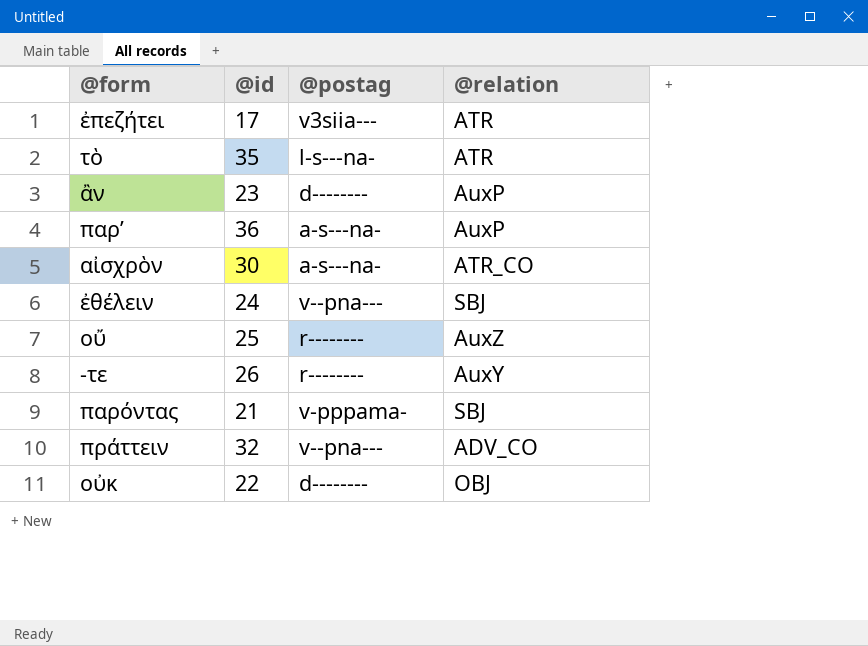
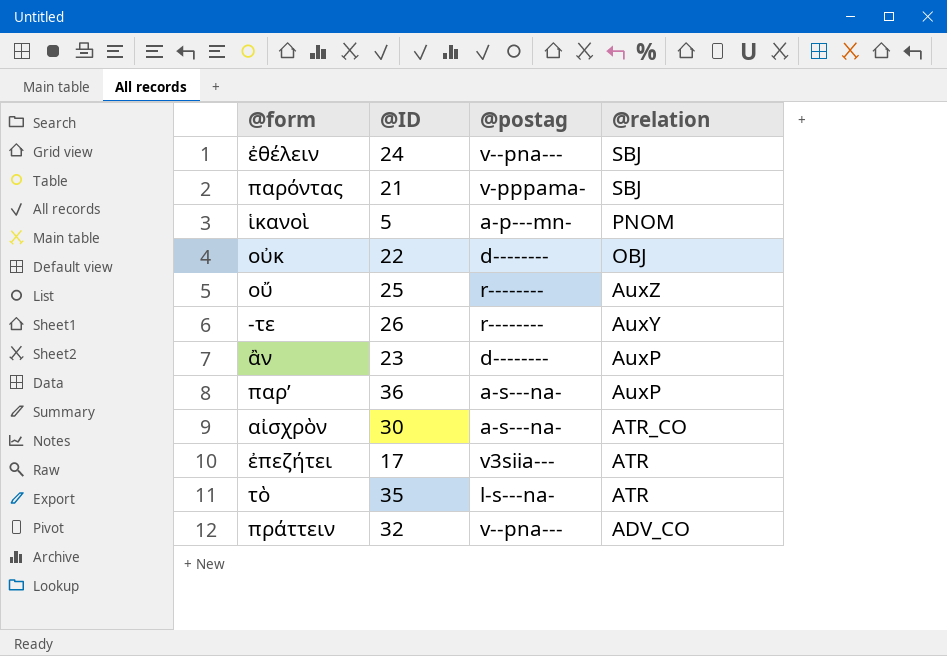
row order: none -> @relation descending
column name: @id -> @ID
row ἱκανοὶ: none -> 5 | a-p---mn- | PNOM

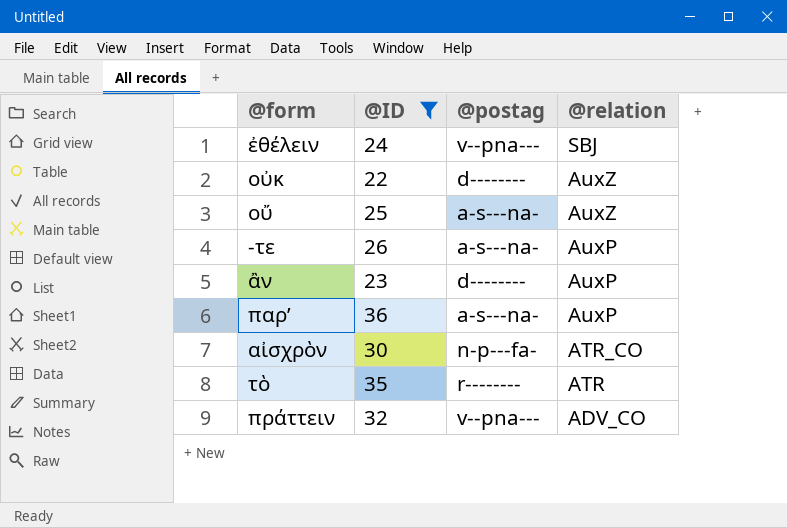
filter: none -> @ID >= 22
οὐκ | @relation: OBJ -> AuxZ
οὔ | @postag: r-------- -> a-s---na-
-τε | @postag: r-------- -> a-s---na-
-τε | @relation: AuxY -> AuxP
αἰσχρὸν | @postag: a-s---na- -> n-p---fa-
τὸ | @postag: l-s---na- -> r--------

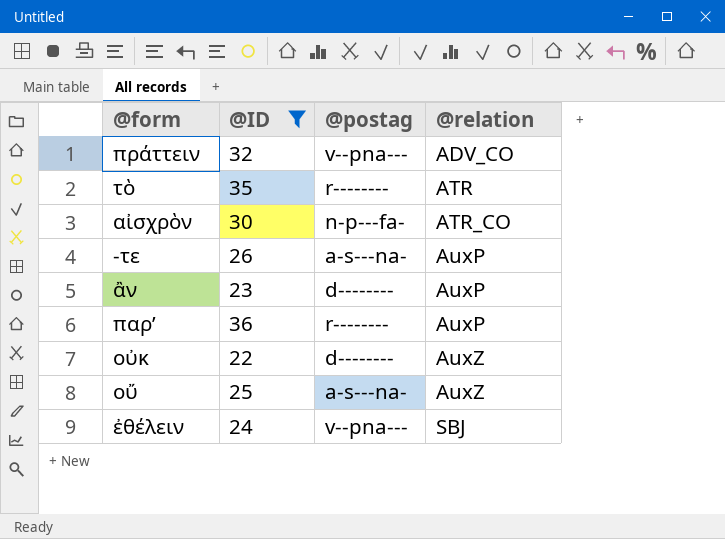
row order: @relation descending -> @relation ascending
παρʼ | @postag: a-s---na- -> r--------

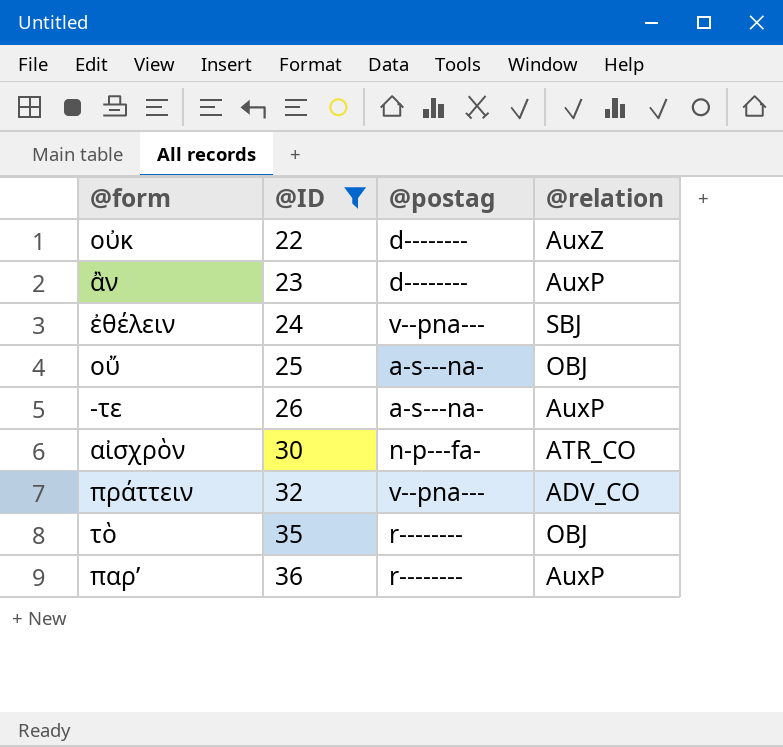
row order: @relation ascending -> @ID ascending
οὔ | @relation: AuxZ -> OBJ
τὸ | @relation: ATR -> OBJ

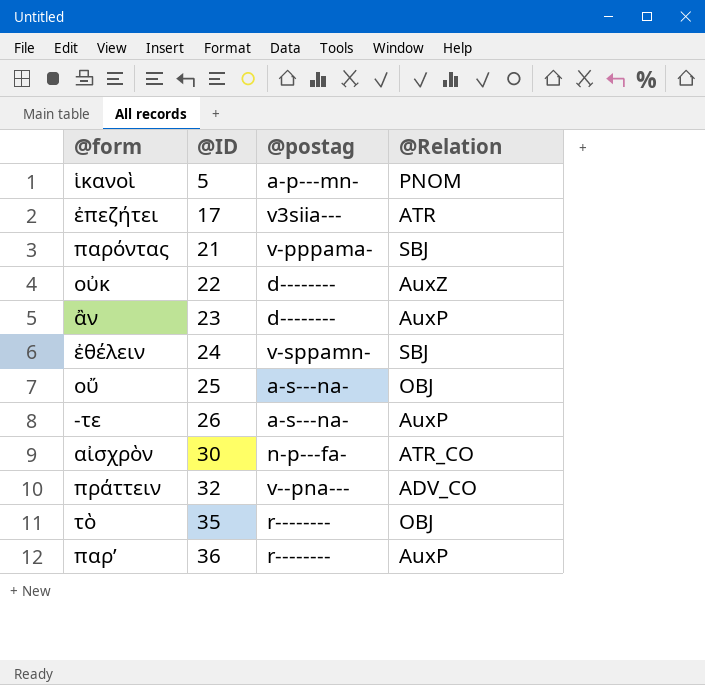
filter: @ID >= 22 -> none
column name: @relation -> @Relation
ἐθέλειν | @postag: v--pna--- -> v-sppamn-

